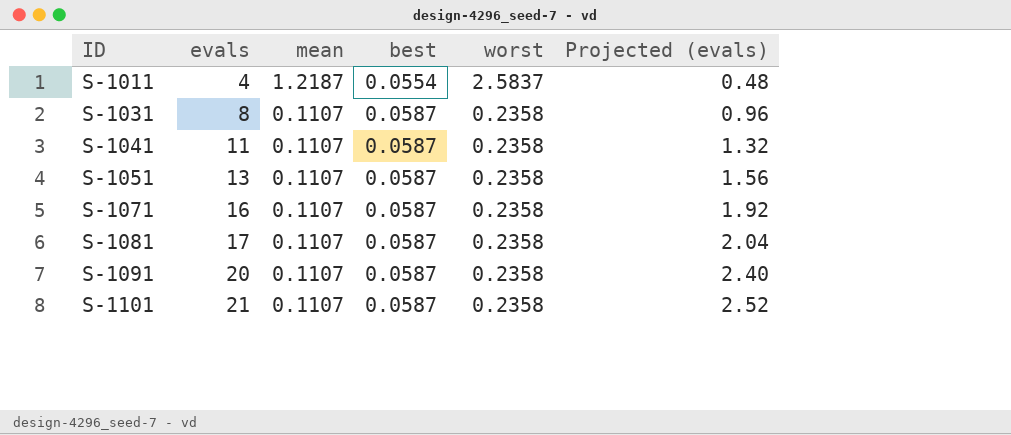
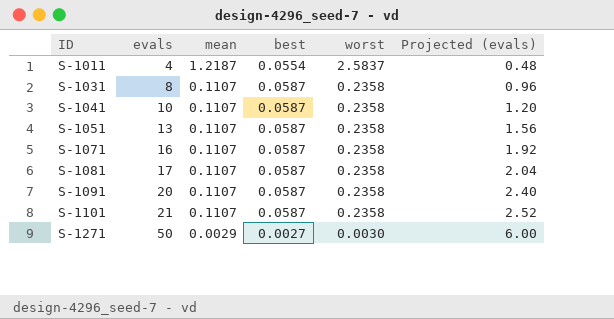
S-1041 | evals: 11 -> 10
S-1041 | Projected (evals): 1.32 -> 1.20
row S-1271: none -> 50 | 0.0029 | 0.0027 | 0.0030 | 6.00

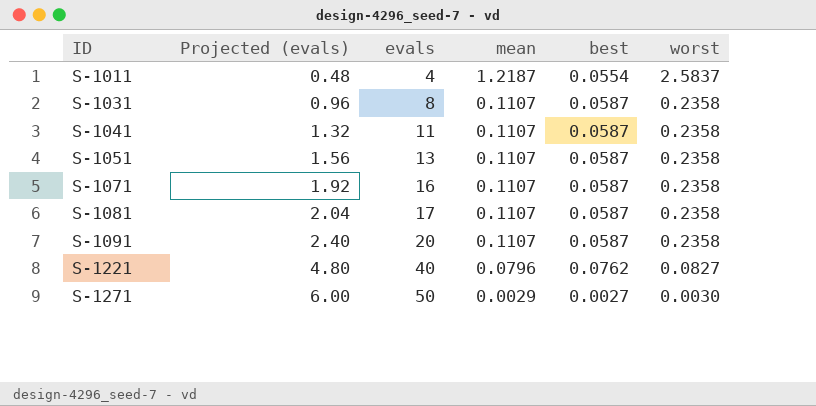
column Projected (evals) | position: 6 -> 2
row S-1101: 21 | 0.1107 | 0.0587 | 0.2358 | 2.52 -> none
S-1041 | Projected (evals): 1.20 -> 1.32
S-1041 | evals: 10 -> 11
row S-1221: none -> 4.80 | 40 | 0.0796 | 0.0762 | 0.0827

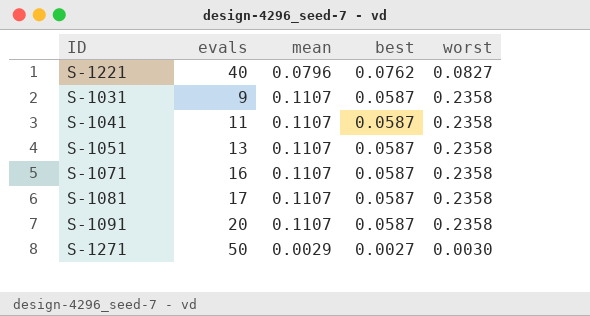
row order: ID ascending -> best descending
column Projected (evals) | formula: [evals] * 0.12 -> none
row S-1011: 0.48 | 4 | 1.2187 | 0.0554 | 2.5837 -> none
S-1031 | evals: 8 -> 9

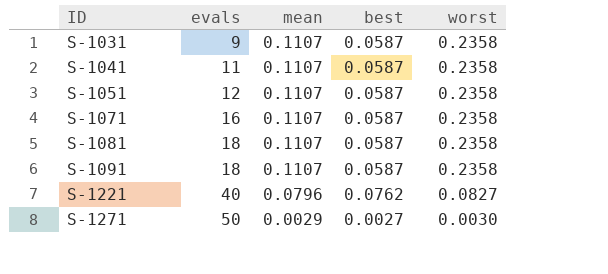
row order: best descending -> ID ascending
S-1051 | evals: 13 -> 12
S-1081 | evals: 17 -> 18
S-1091 | evals: 20 -> 18

